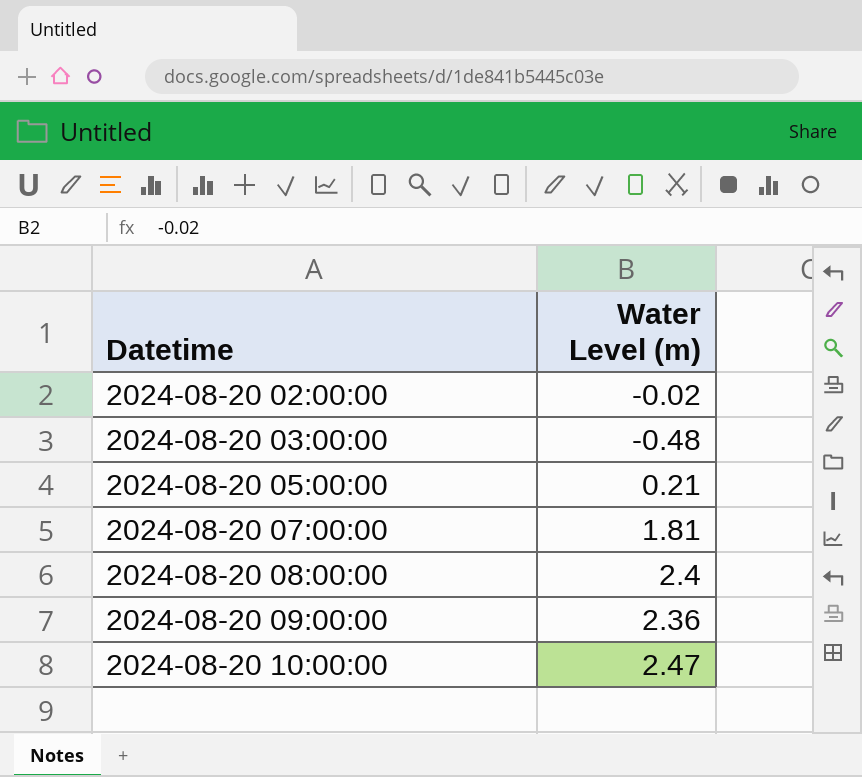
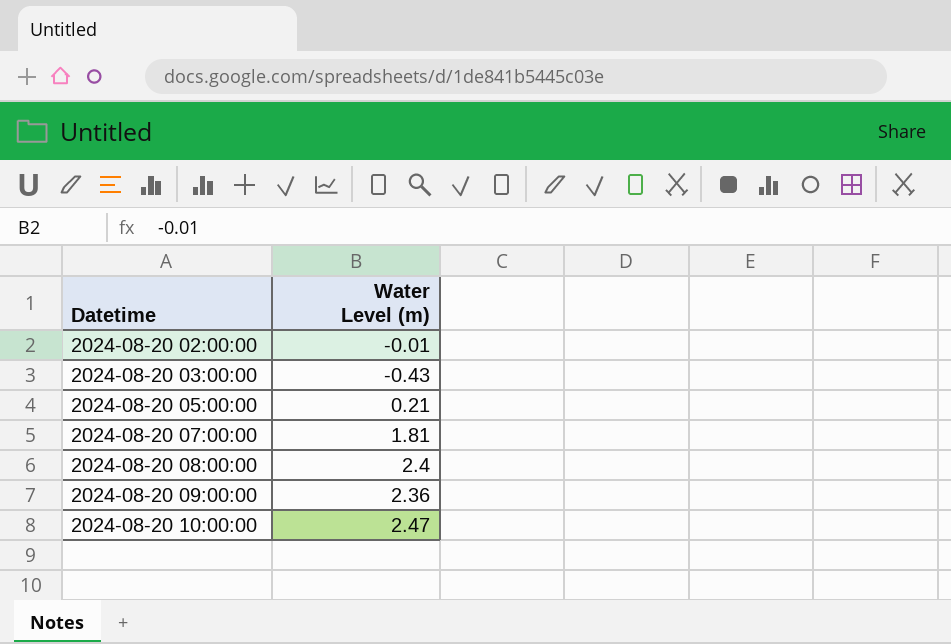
2024-08-20 02:00:00 | Water Level (m): -0.02 -> -0.01
2024-08-20 03:00:00 | Water Level (m): -0.48 -> -0.43

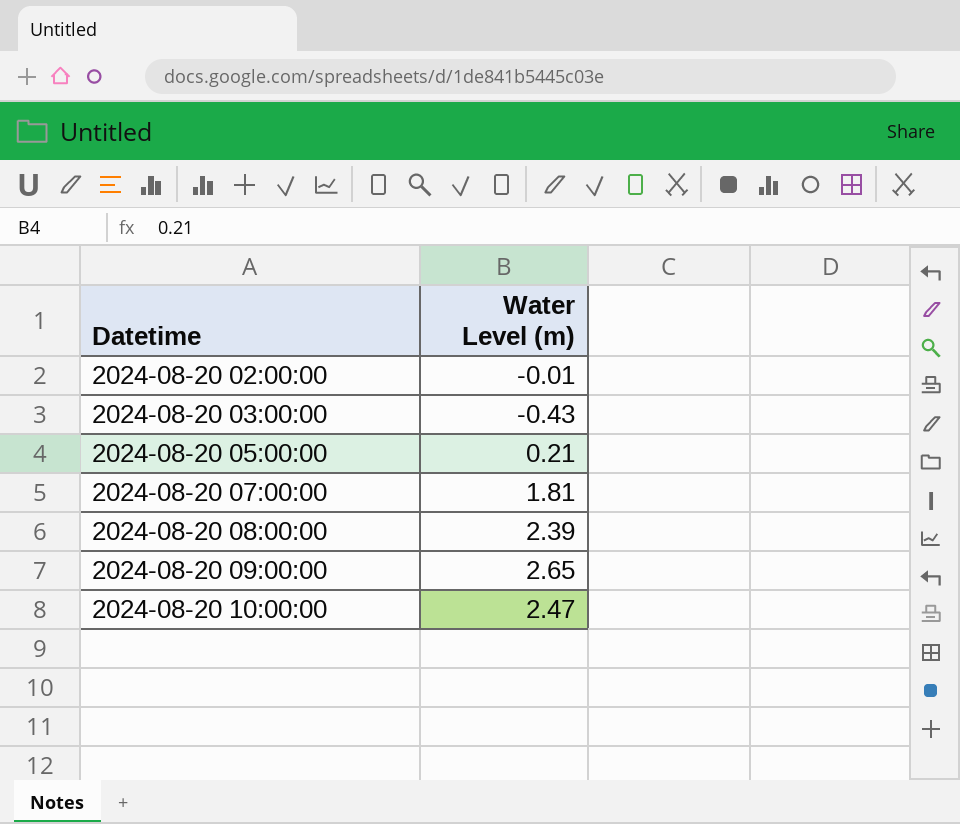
2024-08-20 08:00:00 | Water Level (m): 2.4 -> 2.39
2024-08-20 09:00:00 | Water Level (m): 2.36 -> 2.65

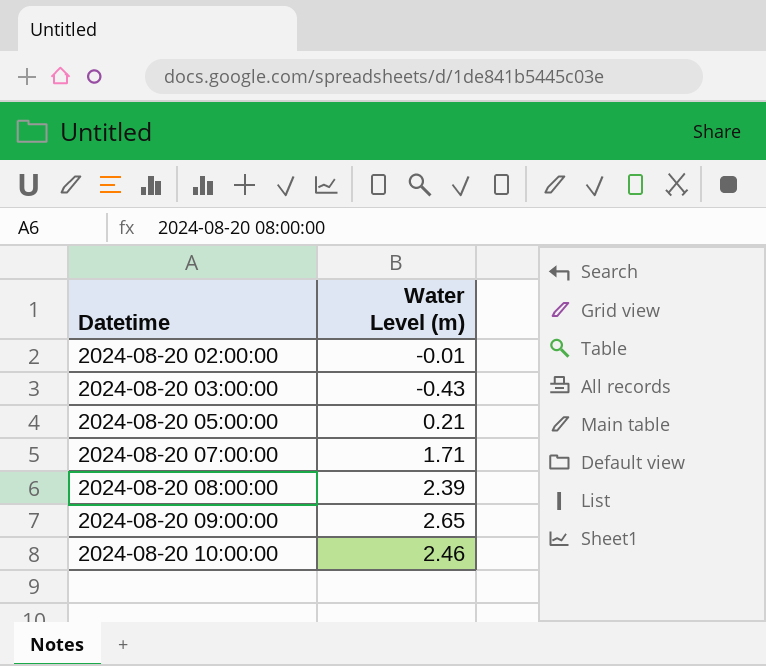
2024-08-20 07:00:00 | Water Level (m): 1.81 -> 1.71
2024-08-20 10:00:00 | Water Level (m): 2.47 -> 2.46

